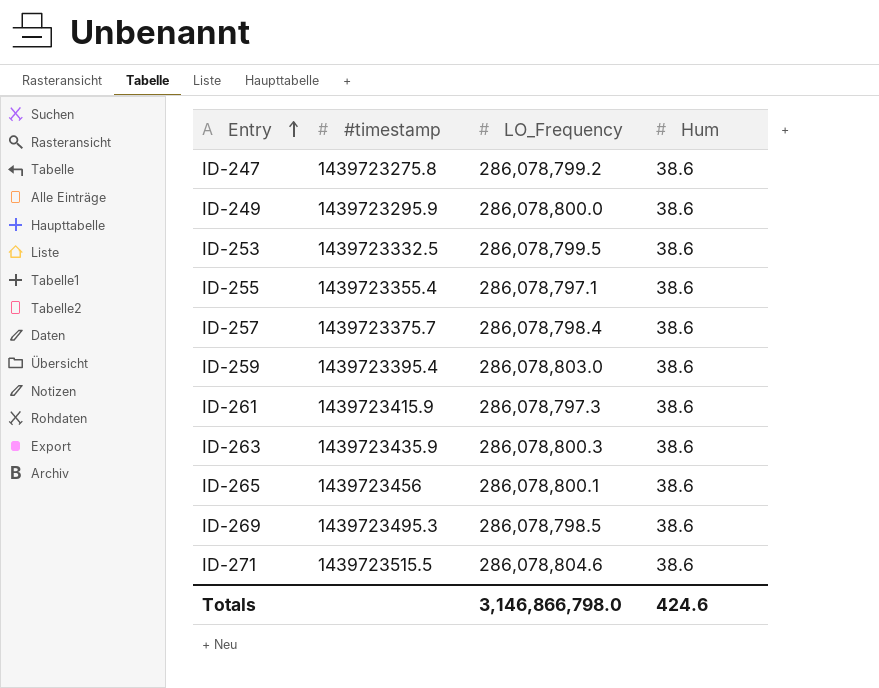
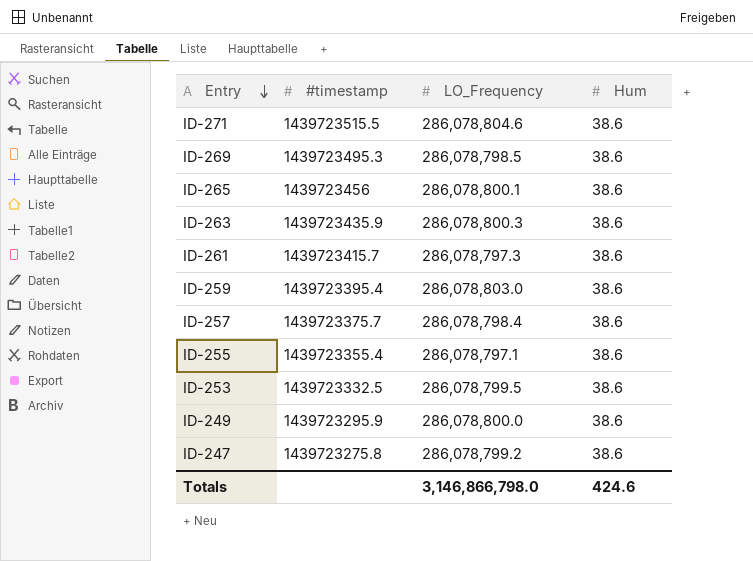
row order: Entry ascending -> Entry descending
ID-261 | #timestamp: 1439723415.9 -> 1439723415.7

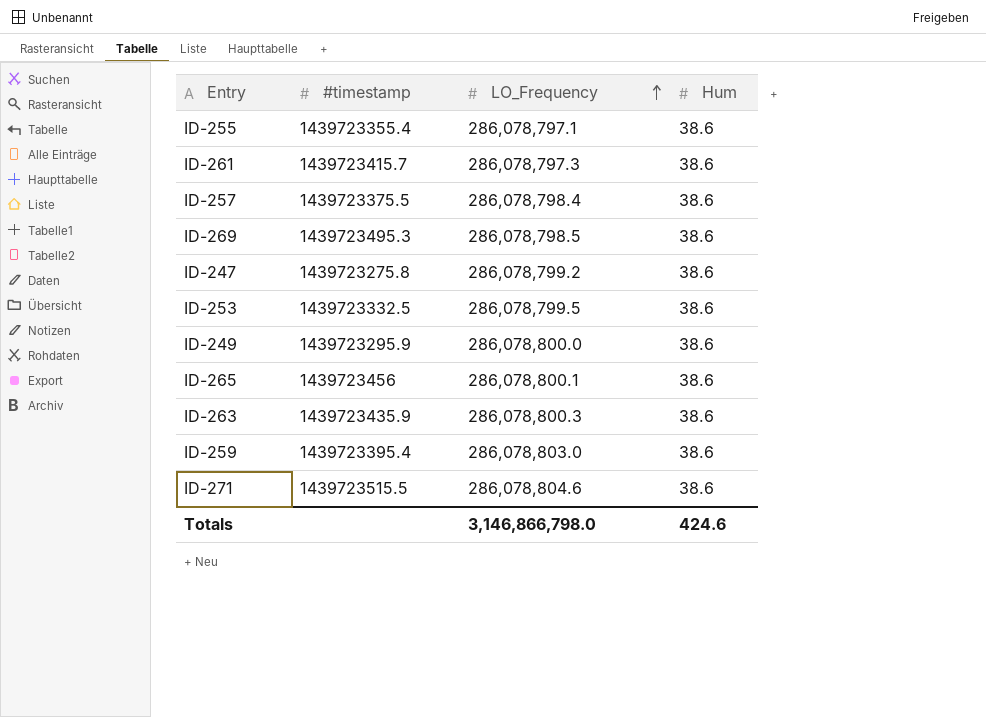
row order: Entry descending -> LO_Frequency ascending
ID-257 | #timestamp: 1439723375.7 -> 1439723375.5

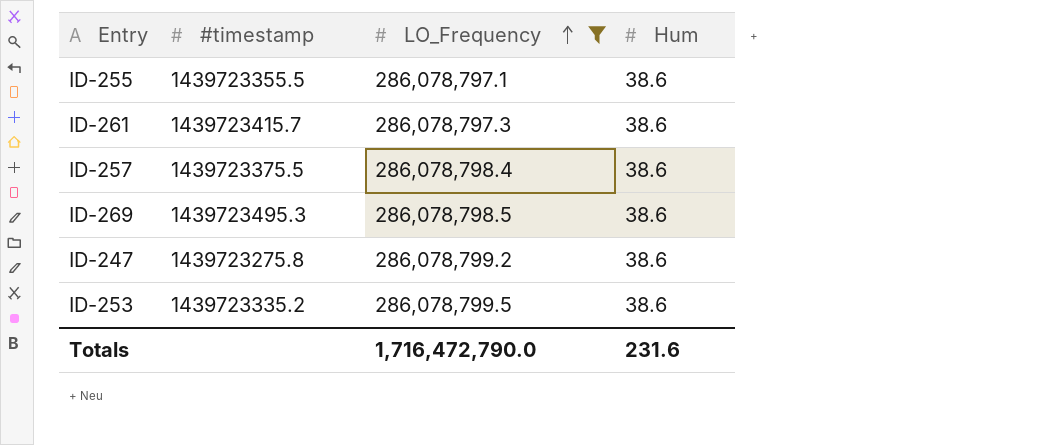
filter: none -> LO_Frequency <= 286,078,799.5
ID-255 | #timestamp: 1439723355.4 -> 1439723355.5
ID-253 | #timestamp: 1439723332.5 -> 1439723335.2
Totals | LO_Frequency: 3,146,866,798.0 -> 1,716,472,790.0
Totals | Hum: 424.6 -> 231.6

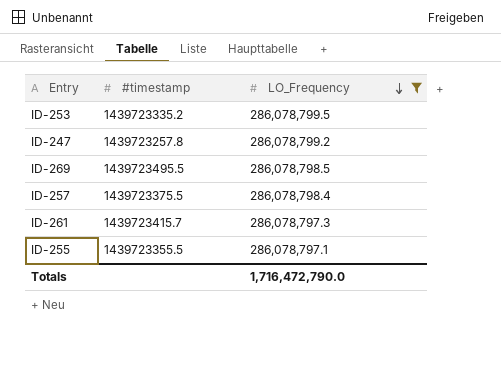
row order: LO_Frequency ascending -> LO_Frequency descending
column Hum | position: 4 -> none
ID-247 | #timestamp: 1439723275.8 -> 1439723257.8
ID-269 | #timestamp: 1439723495.3 -> 1439723495.5

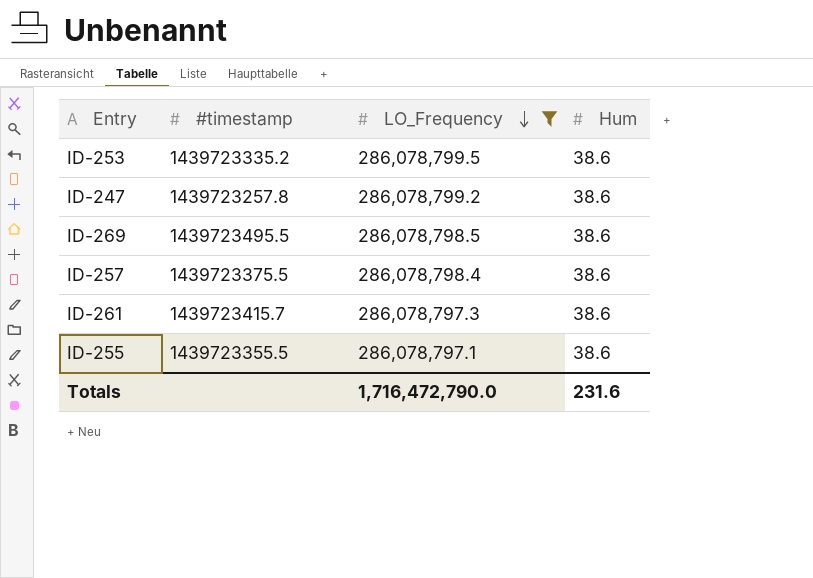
column Hum | position: none -> 4

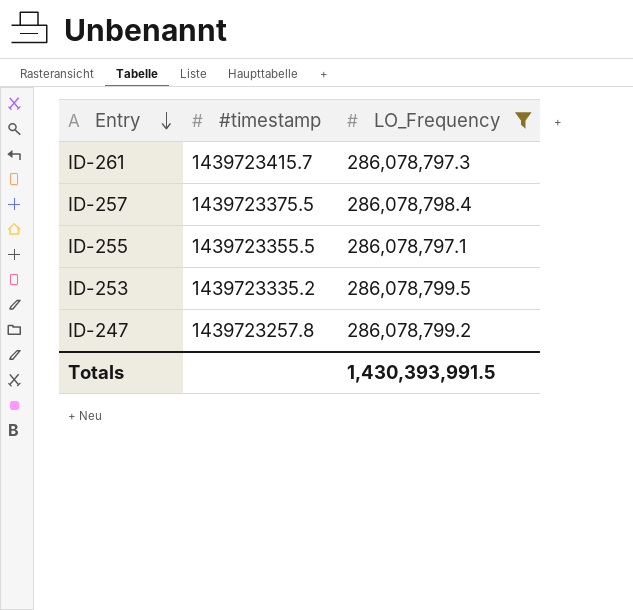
row order: LO_Frequency descending -> Entry descending
column Hum | position: 4 -> none
row ID-269: 1439723495.5 | 286,078,798.5 | 38.6 -> none
Totals | LO_Frequency: 1,716,472,790.0 -> 1,430,393,991.5

